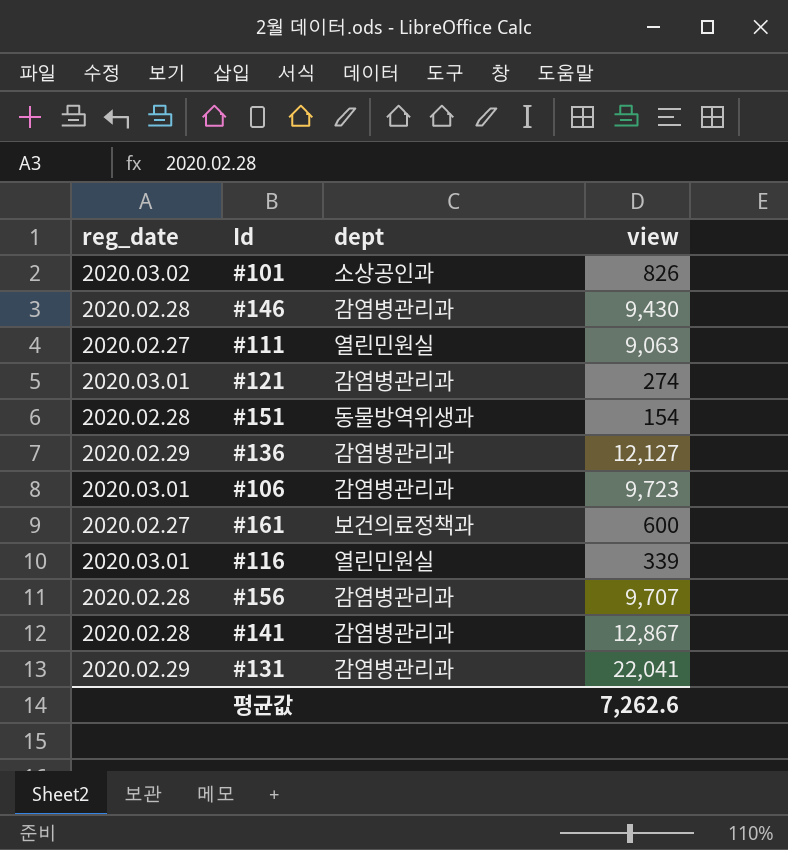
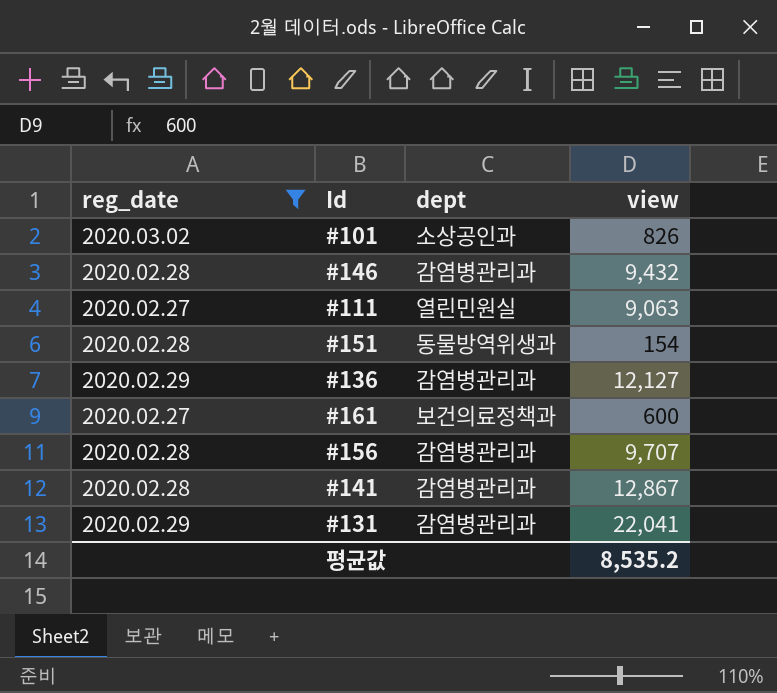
filter: none -> reg_date != 2020.03.01
#146 | view: 9,430 -> 9,432
평균값 | view: 7,262.6 -> 8,535.2

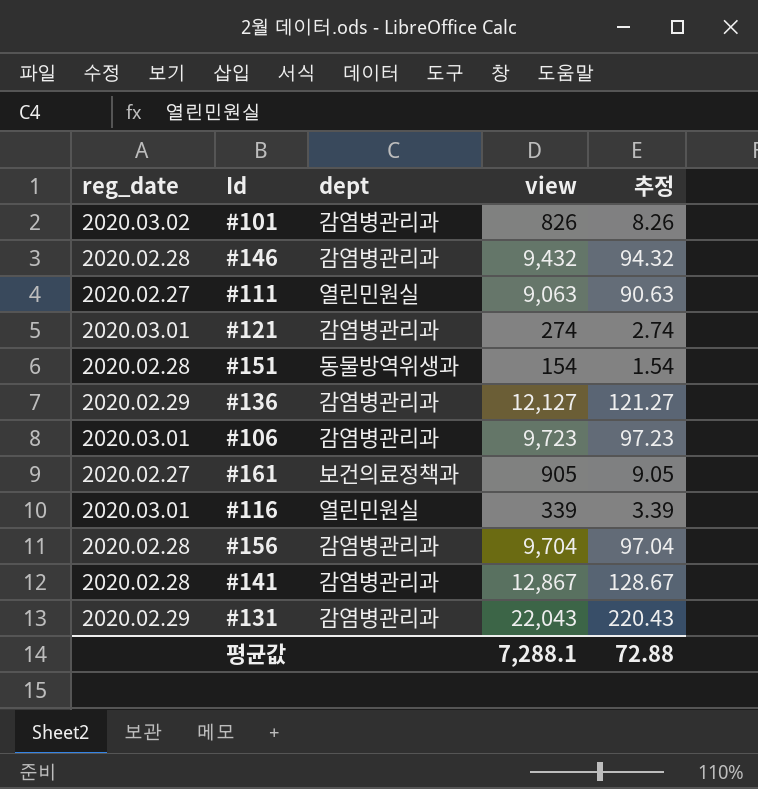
filter: reg_date != 2020.03.01 -> none
column 추정 | formula: none -> [view] * 0.01
#101 | dept: 소상공인과 -> 감염병관리과
#161 | view: 600 -> 905
#156 | view: 9,707 -> 9,704
#131 | view: 22,041 -> 22,043
평균값 | view: 8,535.2 -> 7,288.1

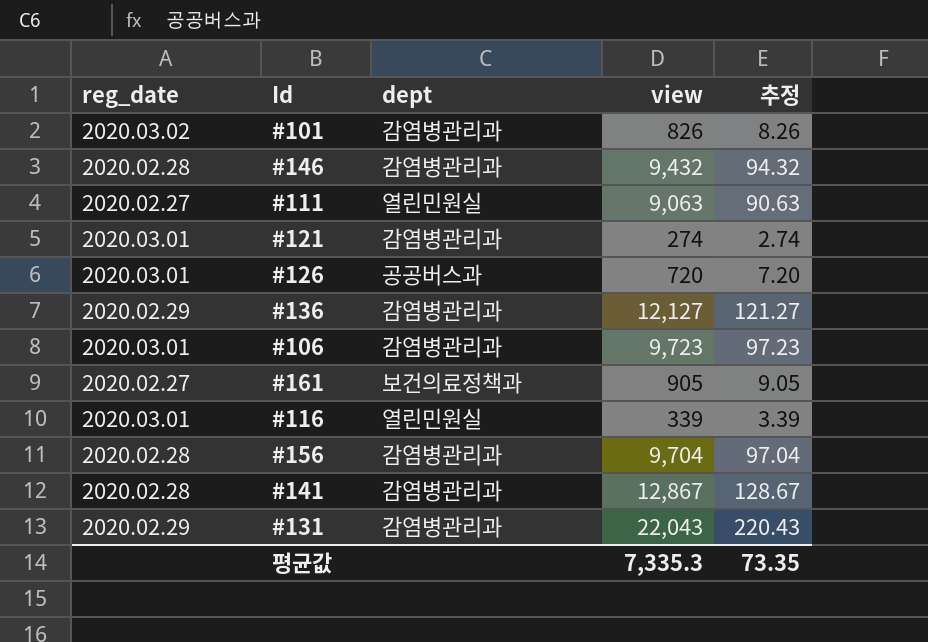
row #151: 2020.02.28 | 동물방역위생과 | 154 | 1.54 -> none
row #126: none -> 2020.03.01 | 공공버스과 | 720 | 7.20
평균값 | view: 7,288.1 -> 7,335.3
평균값 | 추정: 72.88 -> 73.35

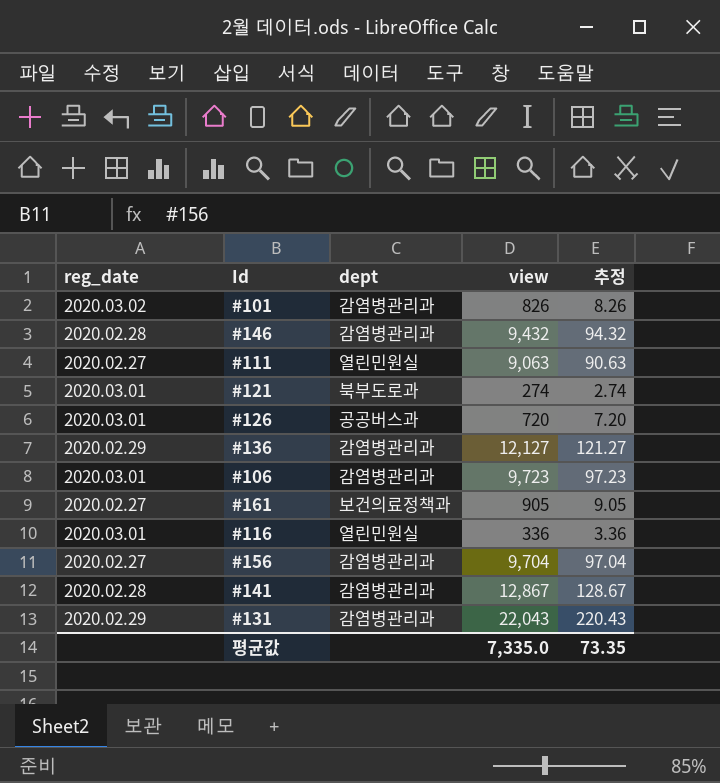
#121 | dept: 감염병관리과 -> 북부도로과
#116 | view: 339 -> 336
#116 | 추정: 3.39 -> 3.36
#156 | reg_date: 2020.02.28 -> 2020.02.27
평균값 | view: 7,335.3 -> 7,335.0

